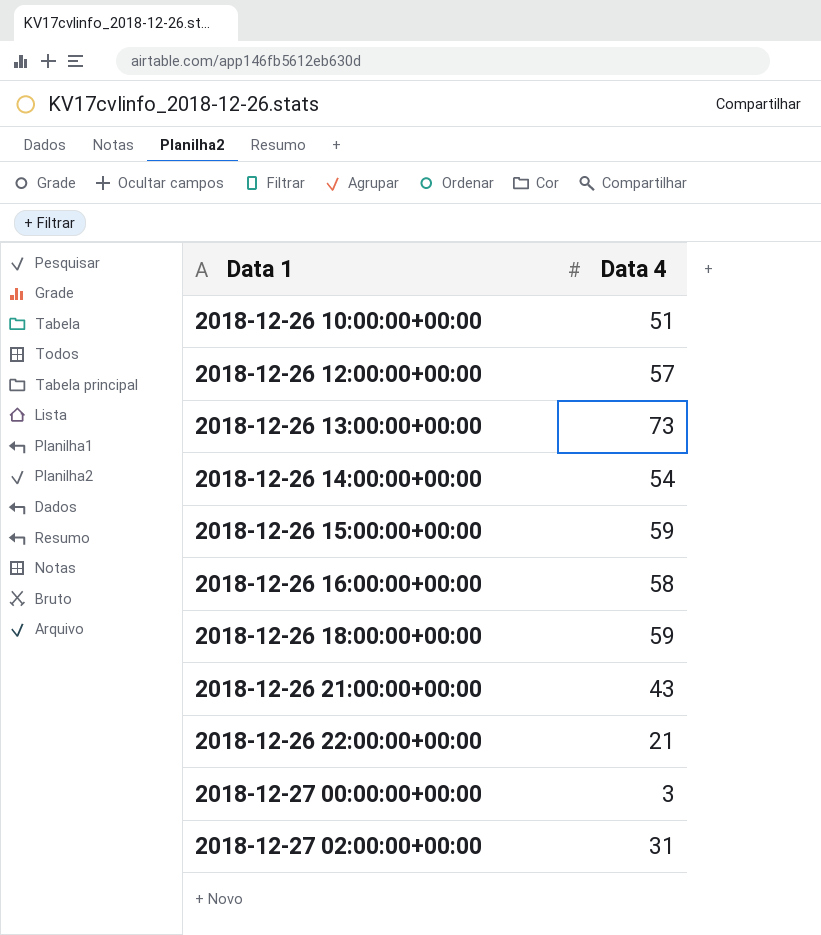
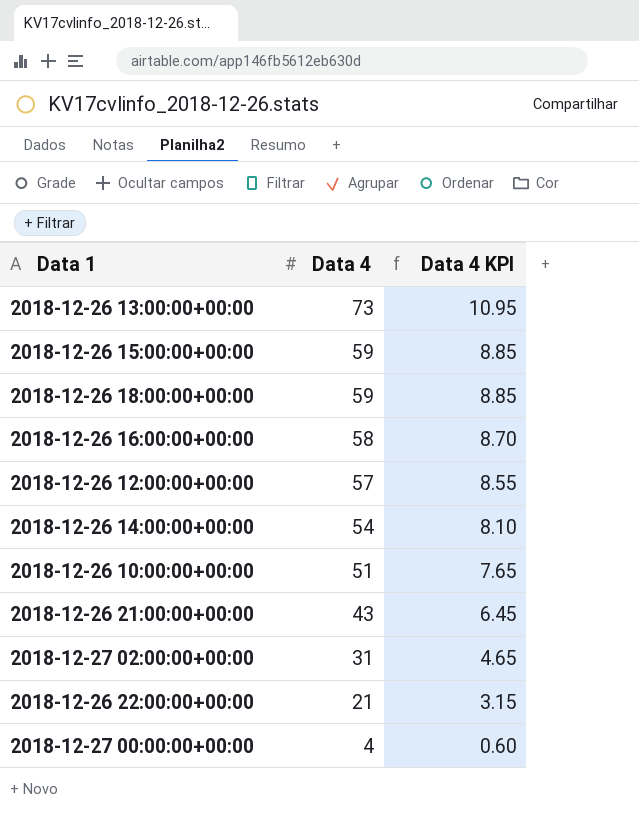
row order: Data 1 ascending -> Data 4 descending
column Data 4 KPI | formula: none -> [Data 4] * 0.15
2018-12-27 00:00:00+00:00 | Data 4: 3 -> 4

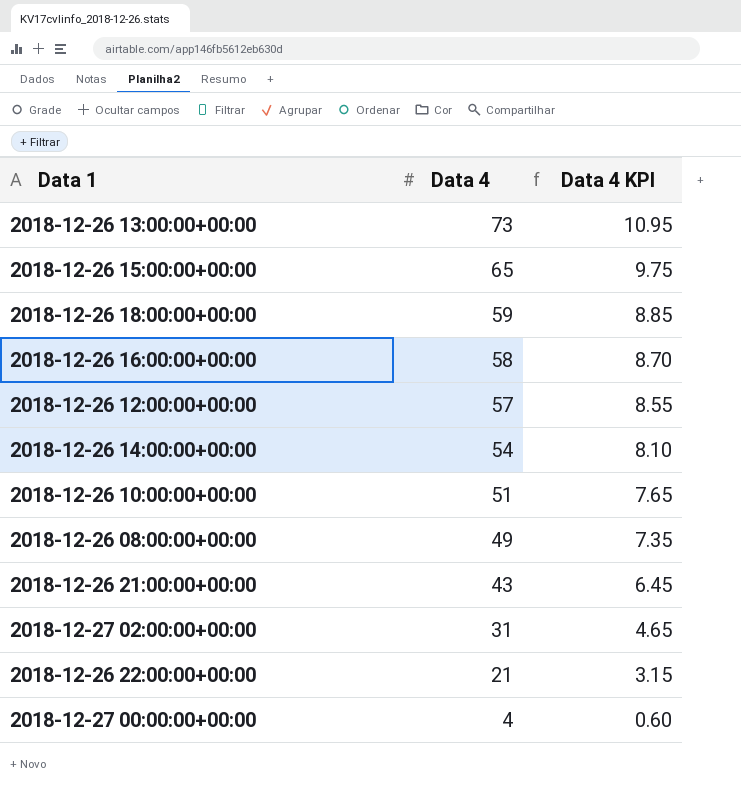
2018-12-26 15:00:00+00:00 | Data 4: 59 -> 65
2018-12-26 15:00:00+00:00 | Data 4 KPI: 8.85 -> 9.75
row 2018-12-26 08:00:00+00:00: none -> 49 | 7.35

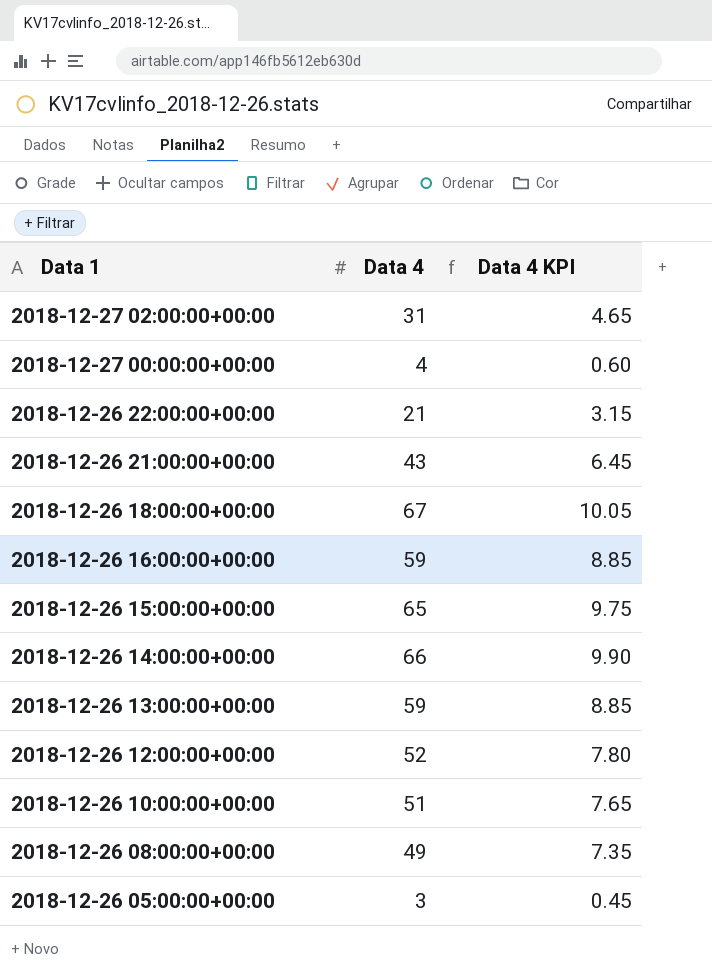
row order: Data 4 descending -> Data 1 descending
2018-12-26 18:00:00+00:00 | Data 4: 59 -> 67
2018-12-26 18:00:00+00:00 | Data 4 KPI: 8.85 -> 10.05
2018-12-26 16:00:00+00:00 | Data 4: 58 -> 59
2018-12-26 16:00:00+00:00 | Data 4 KPI: 8.70 -> 8.85
2018-12-26 14:00:00+00:00 | Data 4: 54 -> 66
2018-12-26 14:00:00+00:00 | Data 4 KPI: 8.10 -> 9.90
2018-12-26 13:00:00+00:00 | Data 4: 73 -> 59
2018-12-26 13:00:00+00:00 | Data 4 KPI: 10.95 -> 8.85
2018-12-26 12:00:00+00:00 | Data 4: 57 -> 52
2018-12-26 12:00:00+00:00 | Data 4 KPI: 8.55 -> 7.80
row 2018-12-26 05:00:00+00:00: none -> 3 | 0.45

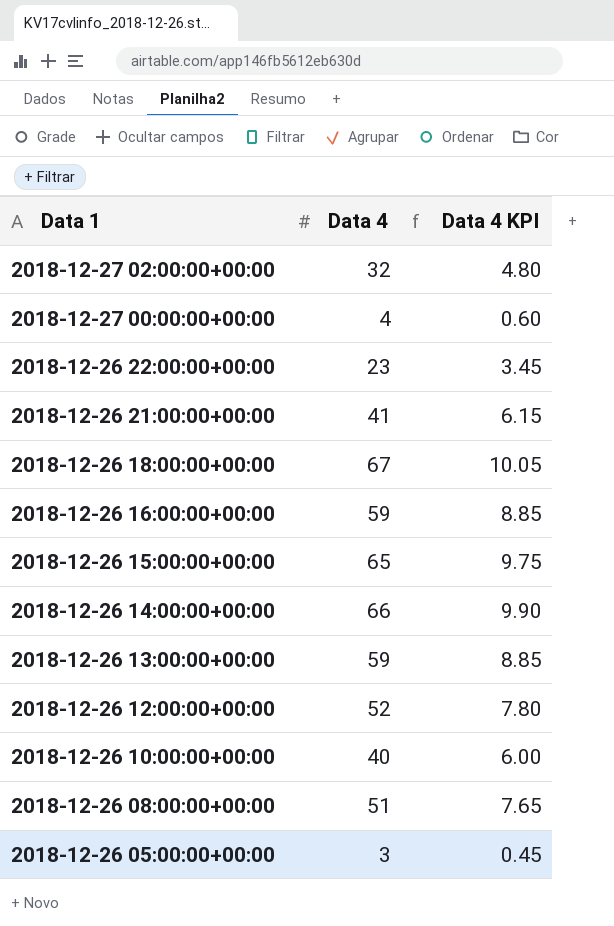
2018-12-27 02:00:00+00:00 | Data 4: 31 -> 32
2018-12-27 02:00:00+00:00 | Data 4 KPI: 4.65 -> 4.80
2018-12-26 22:00:00+00:00 | Data 4: 21 -> 23
2018-12-26 22:00:00+00:00 | Data 4 KPI: 3.15 -> 3.45
2018-12-26 21:00:00+00:00 | Data 4: 43 -> 41
2018-12-26 21:00:00+00:00 | Data 4 KPI: 6.45 -> 6.15
2018-12-26 10:00:00+00:00 | Data 4: 51 -> 40
2018-12-26 10:00:00+00:00 | Data 4 KPI: 7.65 -> 6.00
2018-12-26 08:00:00+00:00 | Data 4: 49 -> 51
2018-12-26 08:00:00+00:00 | Data 4 KPI: 7.35 -> 7.65

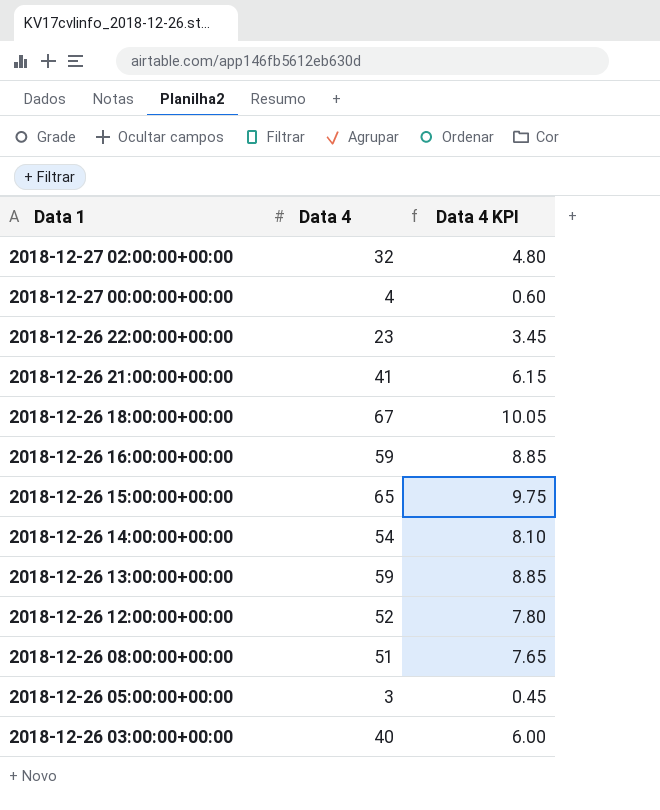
row 2018-12-26 10:00:00+00:00: 40 | 6.00 -> none
2018-12-26 14:00:00+00:00 | Data 4: 66 -> 54
2018-12-26 14:00:00+00:00 | Data 4 KPI: 9.90 -> 8.10
row 2018-12-26 03:00:00+00:00: none -> 40 | 6.00

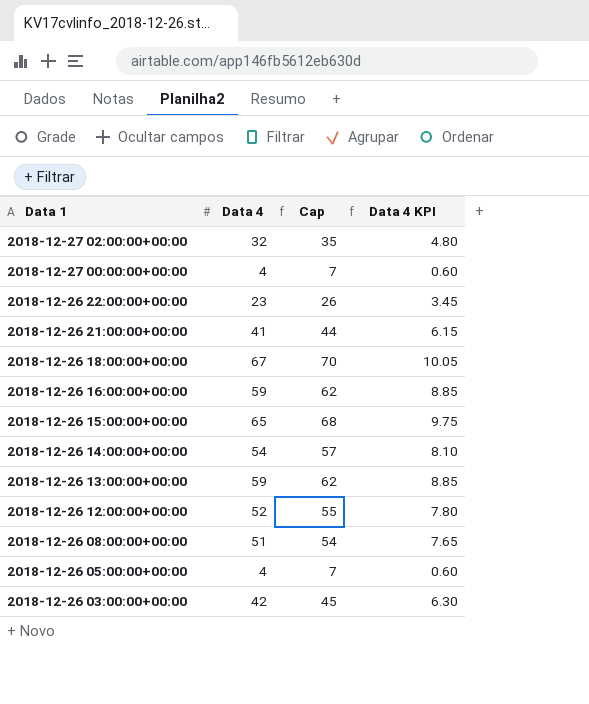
column Cap | formula: none -> [Data 4] + 3
2018-12-26 05:00:00+00:00 | Data 4: 3 -> 4
2018-12-26 05:00:00+00:00 | Data 4 KPI: 0.45 -> 0.60
2018-12-26 03:00:00+00:00 | Data 4: 40 -> 42
2018-12-26 03:00:00+00:00 | Data 4 KPI: 6.00 -> 6.30

